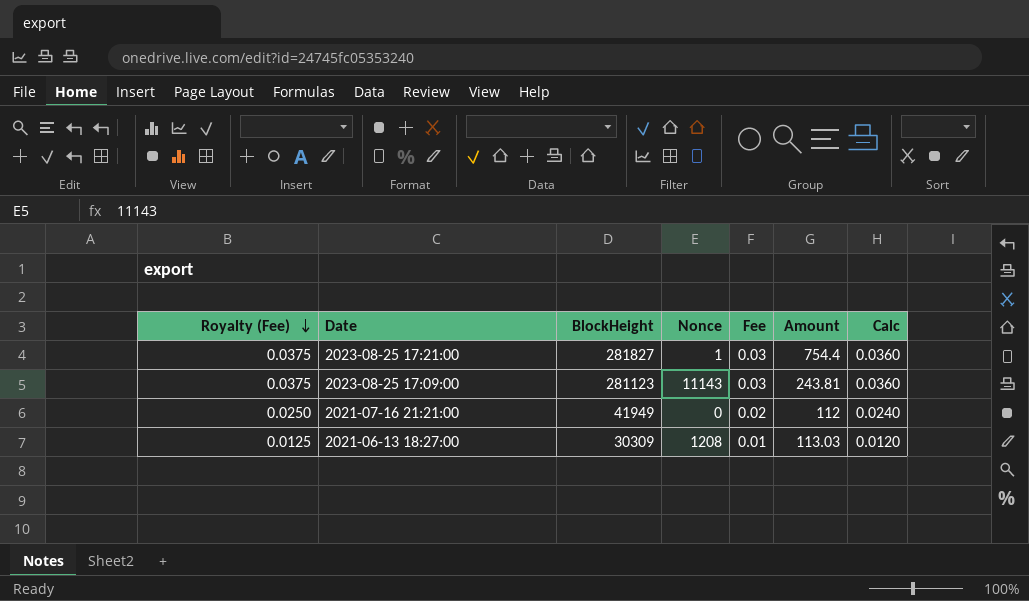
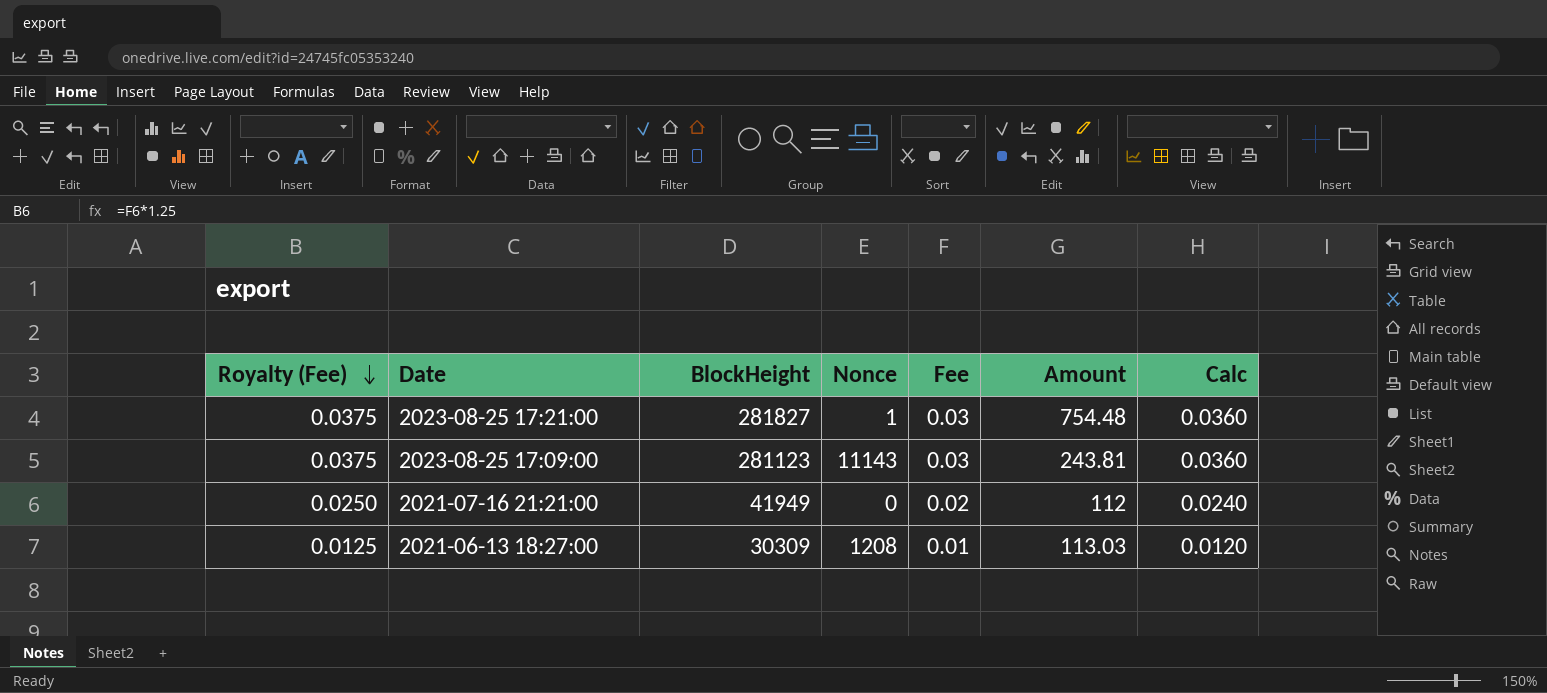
2023-08-25 17:21:00 | Amount: 754.4 -> 754.48

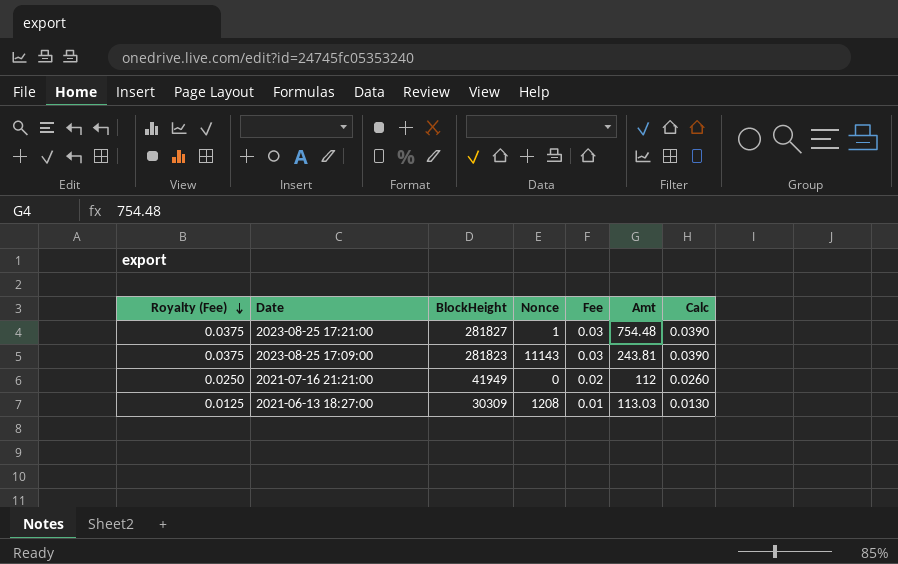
column name: Amount -> Amt
column Calc | formula: [Fee] * 1.2 -> [Fee] * 1.3
2023-08-25 17:09:00 | BlockHeight: 281123 -> 281823

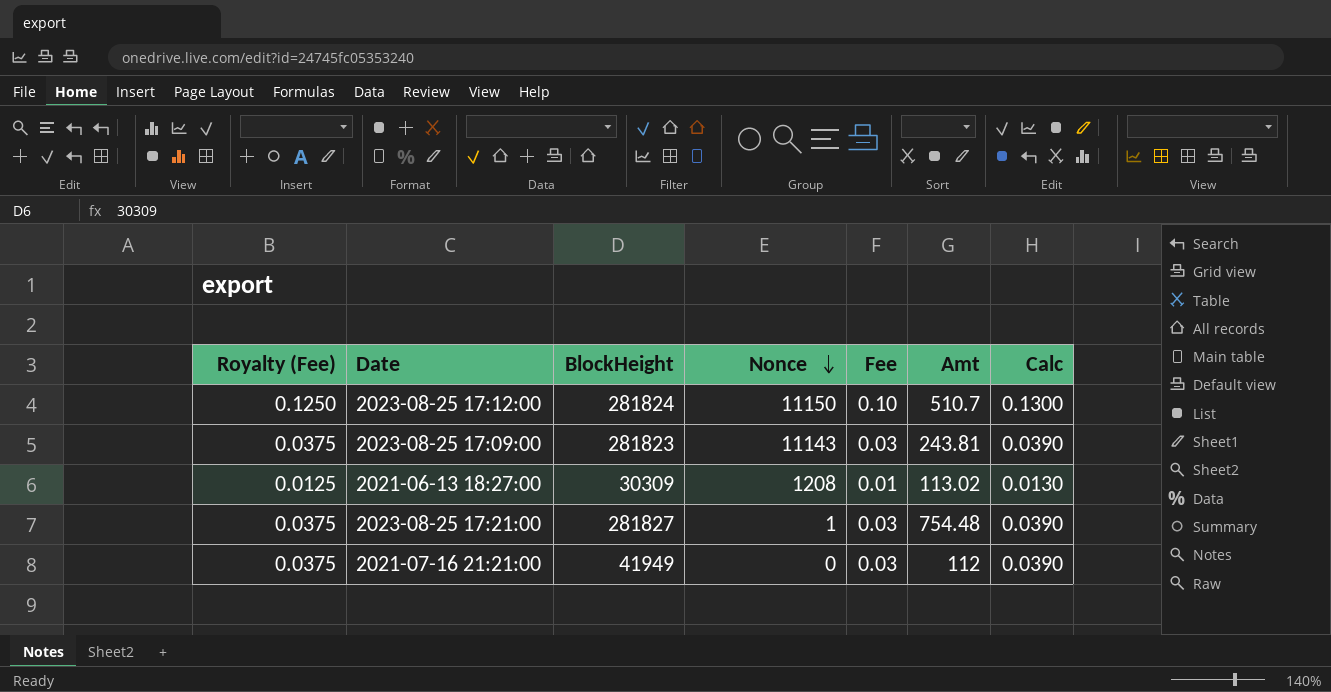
row order: Royalty (Fee) descending -> Nonce descending
row 2023-08-25 17:12:00: none -> 0.1250 | 281824 | 11150 | 0.10 | 510.7 | 0.1300
2021-06-13 18:27:00 | Amt: 113.03 -> 113.02
2021-07-16 21:21:00 | Royalty (Fee): 0.0250 -> 0.0375
2021-07-16 21:21:00 | Fee: 0.02 -> 0.03
2021-07-16 21:21:00 | Calc: 0.0260 -> 0.0390

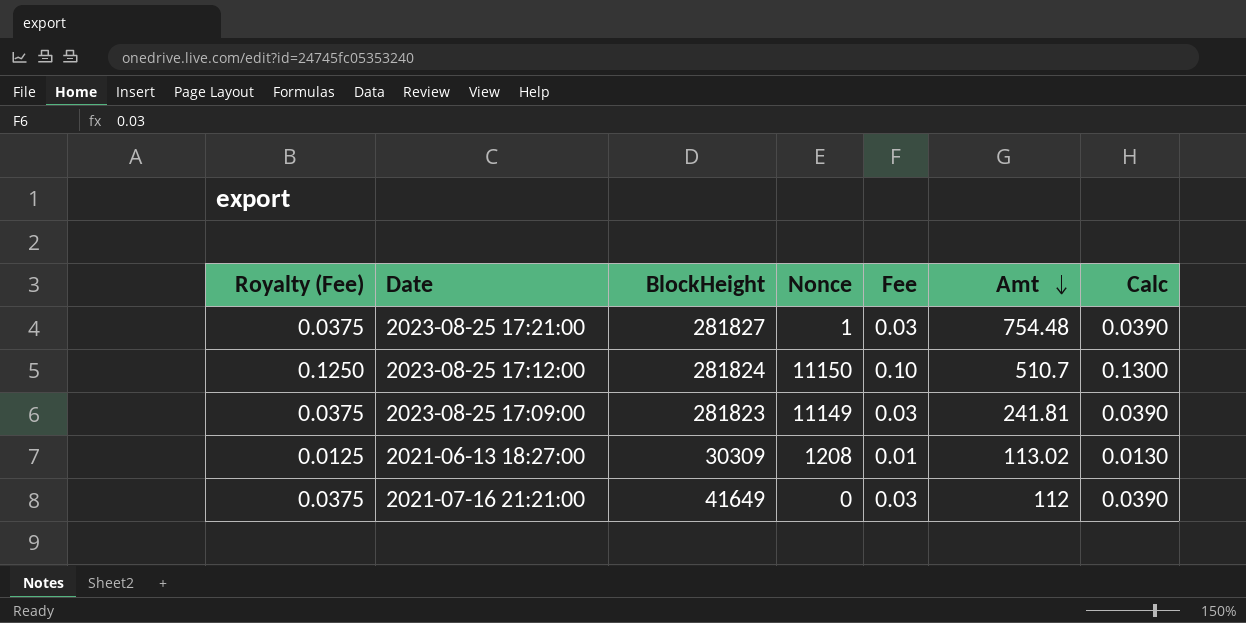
row order: Nonce descending -> Amt descending
2023-08-25 17:09:00 | Nonce: 11143 -> 11149
2023-08-25 17:09:00 | Amt: 243.81 -> 241.81
2021-07-16 21:21:00 | BlockHeight: 41949 -> 41649

